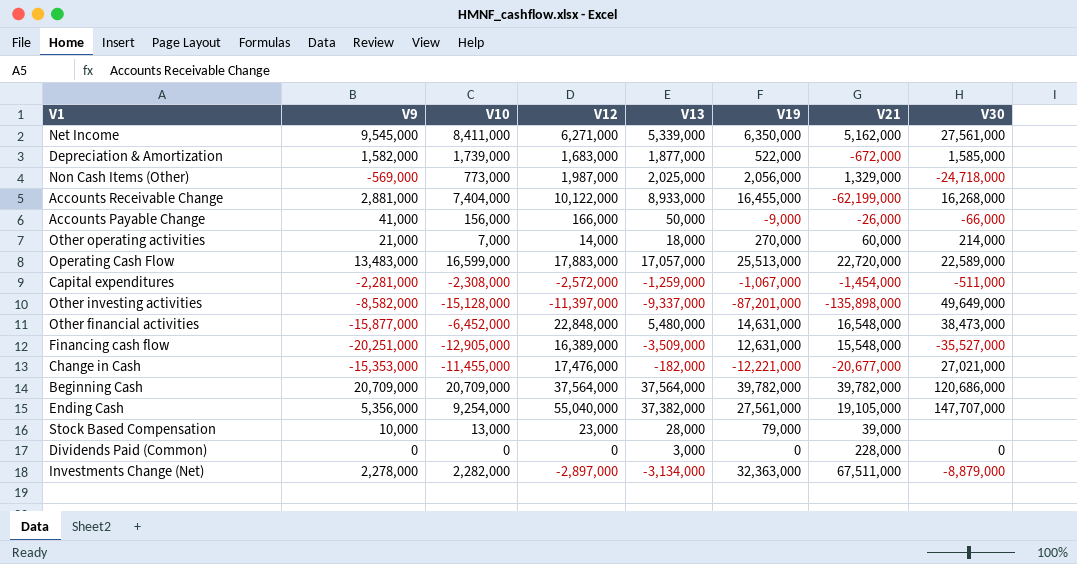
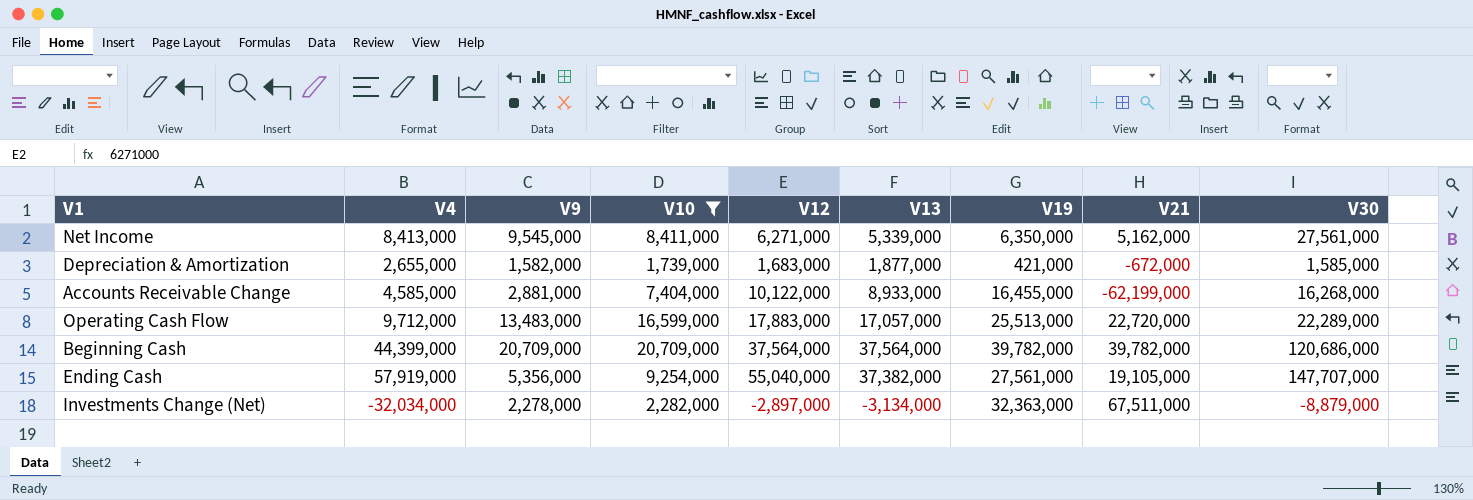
filter: none -> V10 >= 1,739,000
column V4 | position: none -> 2
Depreciation & Amortization | V19: 522,000 -> 421,000
Operating Cash Flow | V30: 22,589,000 -> 22,289,000

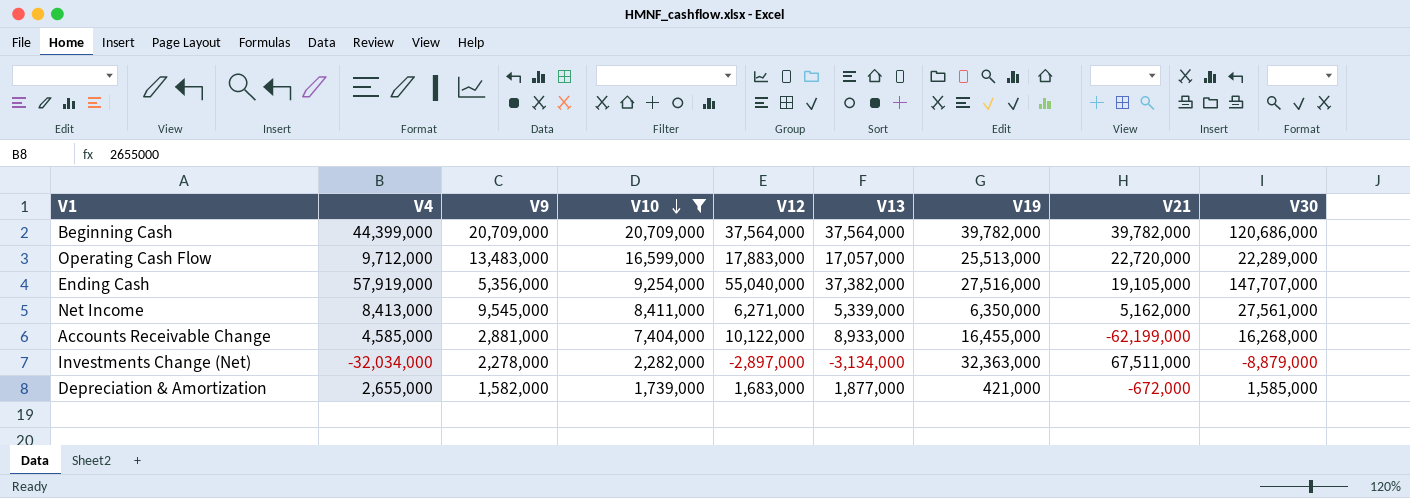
row order: none -> V10 descending
Ending Cash | V19: 27,561,000 -> 27,516,000

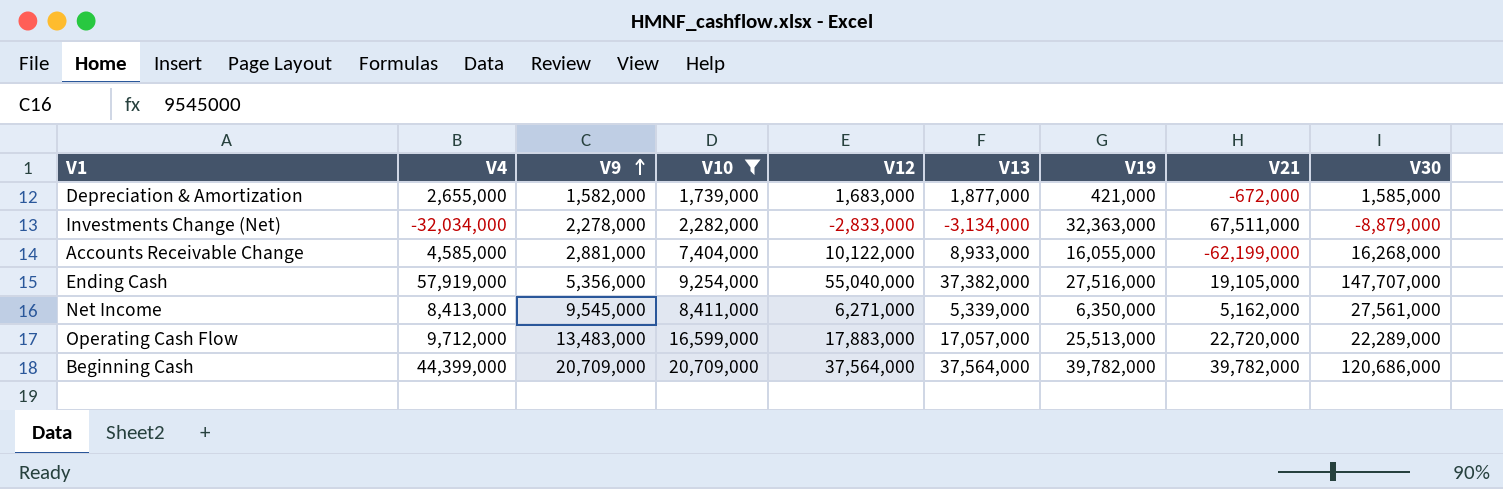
row order: V10 descending -> V9 ascending
Investments Change (Net) | V12: -2,897,000 -> -2,833,000
Accounts Receivable Change | V19: 16,455,000 -> 16,055,000

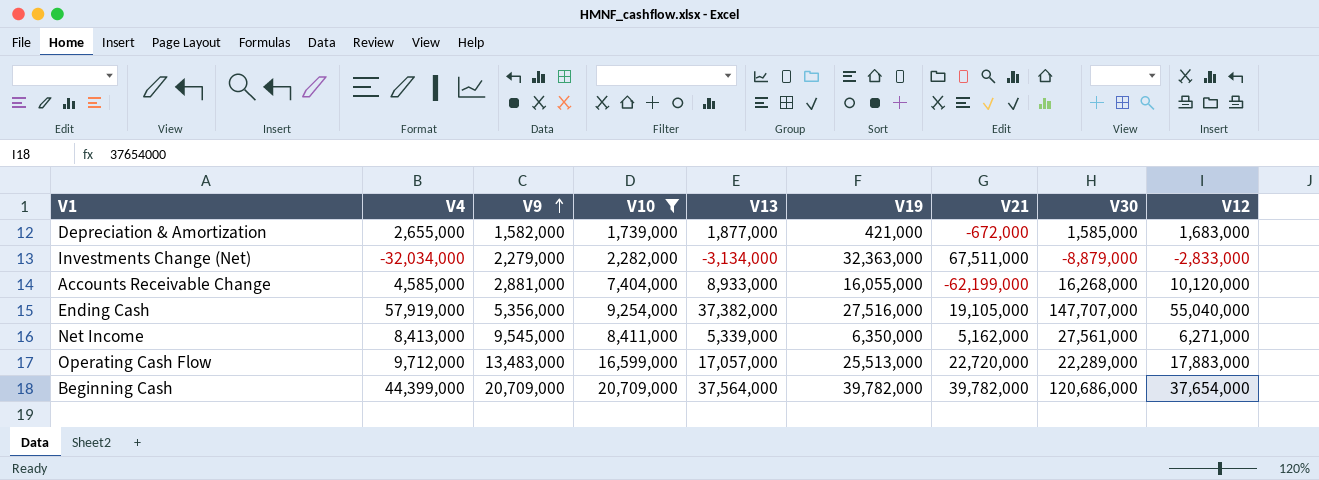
column V12 | position: 5 -> 9
Investments Change (Net) | V9: 2,278,000 -> 2,279,000
Accounts Receivable Change | V12: 10,122,000 -> 10,120,000
Beginning Cash | V12: 37,564,000 -> 37,654,000

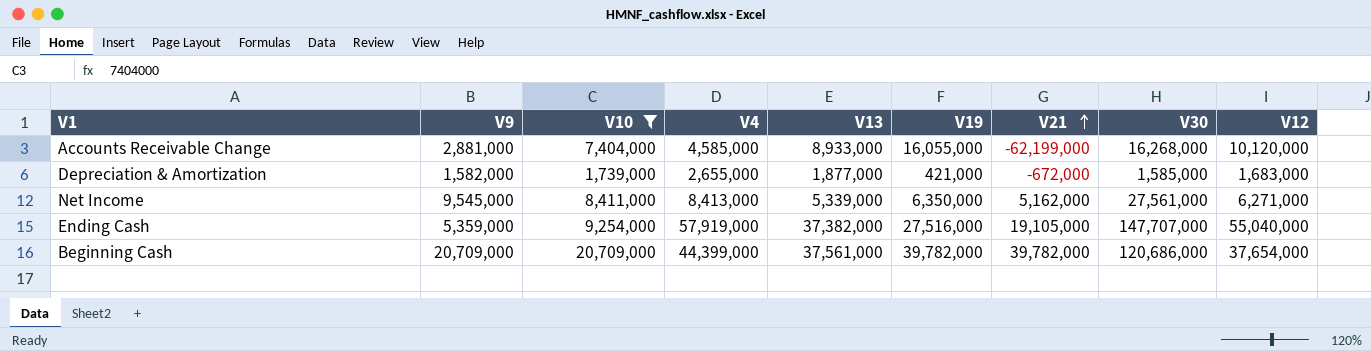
row order: V9 ascending -> V21 ascending
column V4 | position: 2 -> 4
row Investments Change (Net): -32,034,000 | 2,279,000 | 2,282,000 | -3,134,000 | 32,363,000 | 67,511,000 | -8,879,000 | -2,833,000 -> none
row Operating Cash Flow: 9,712,000 | 13,483,000 | 16,599,000 | 17,057,000 | 25,513,000 | 22,720,000 | 22,289,000 | 17,883,000 -> none
Ending Cash | V9: 5,356,000 -> 5,359,000
Beginning Cash | V13: 37,564,000 -> 37,561,000

